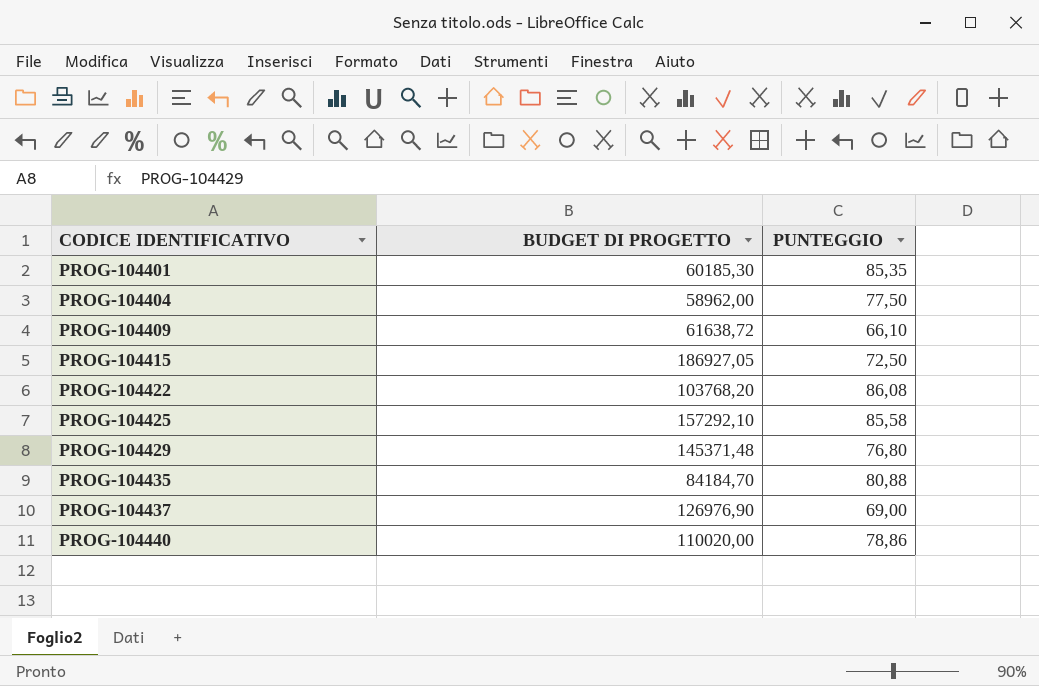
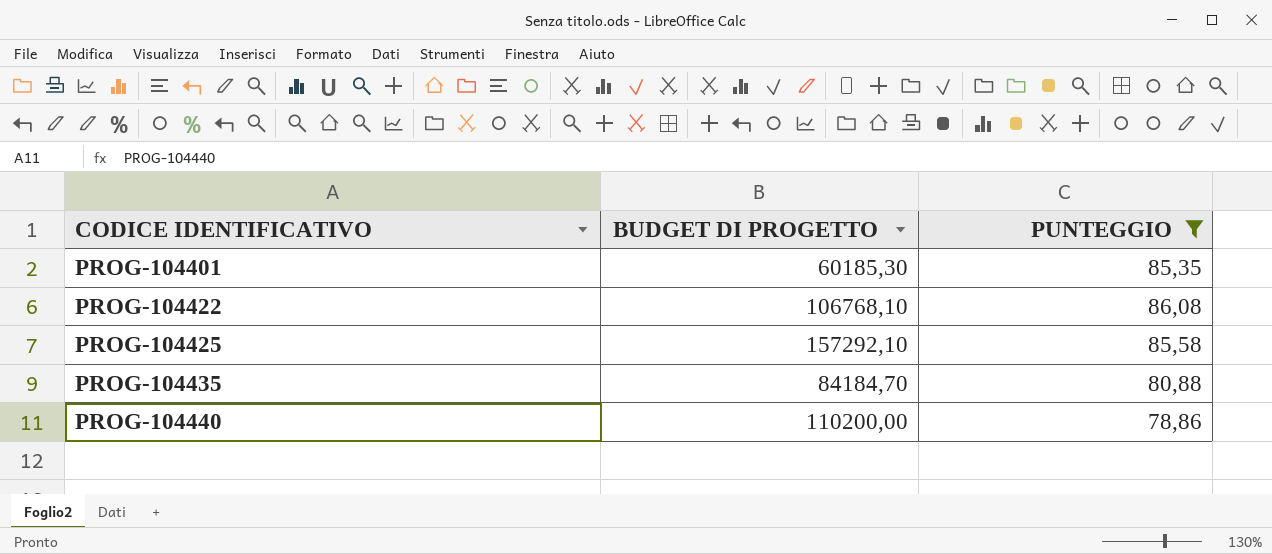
filter: none -> PUNTEGGIO >= 78,86
PROG-104422 | BUDGET DI PROGETTO: 103768,20 -> 106768,10
PROG-104440 | BUDGET DI PROGETTO: 110020,00 -> 110200,00

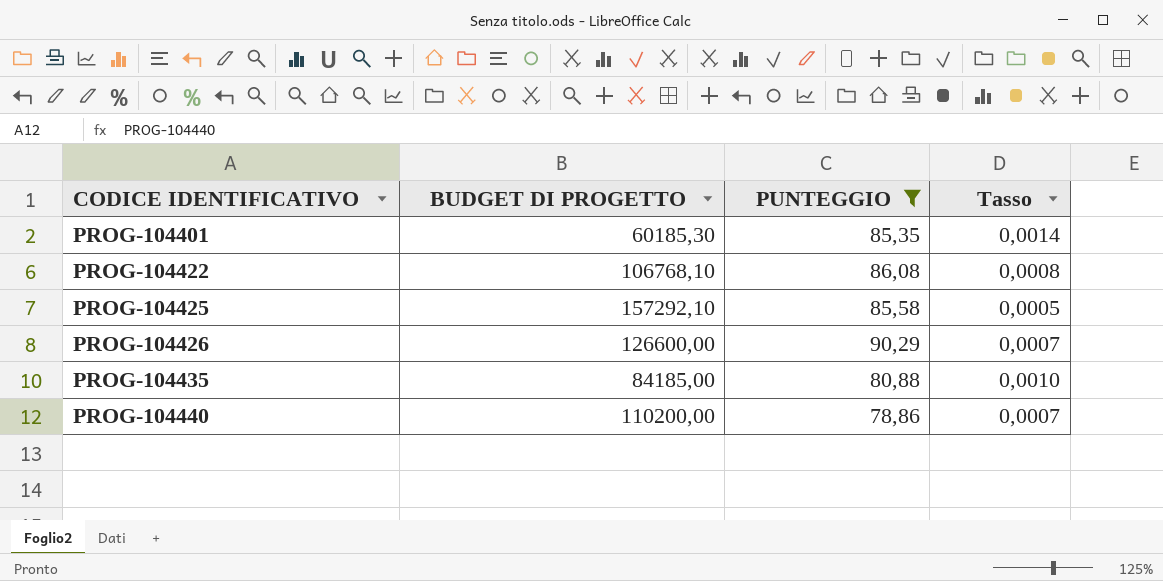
column Tasso | formula: none -> [PUNTEGGIO] / [BUDGET DI PROGETTO]
row PROG-104426: none -> 126600,00 | 90,29 | 0,0007
PROG-104435 | BUDGET DI PROGETTO: 84184,70 -> 84185,00

